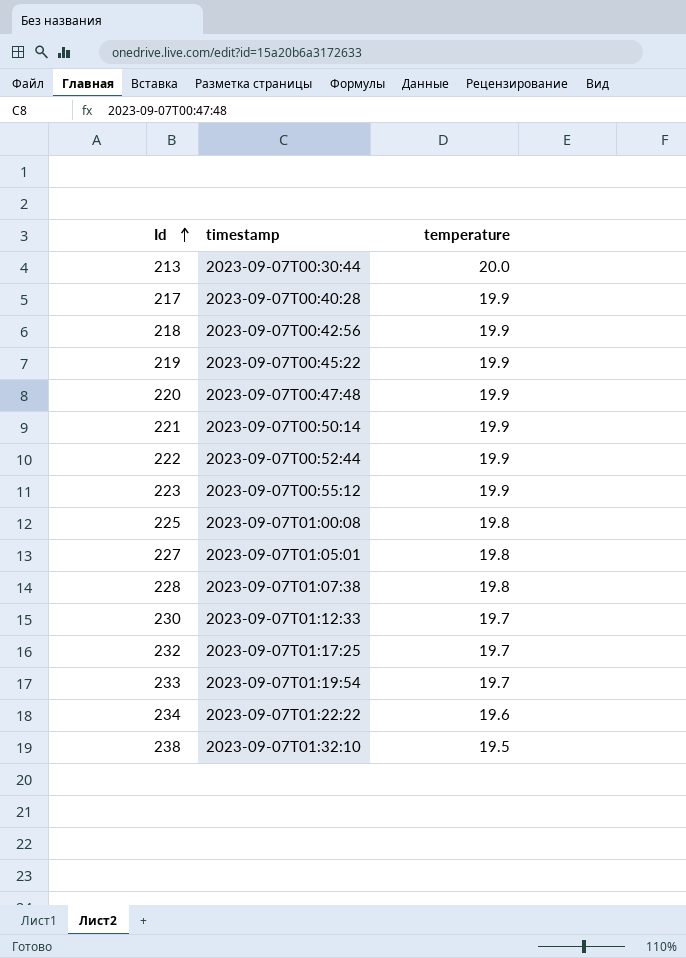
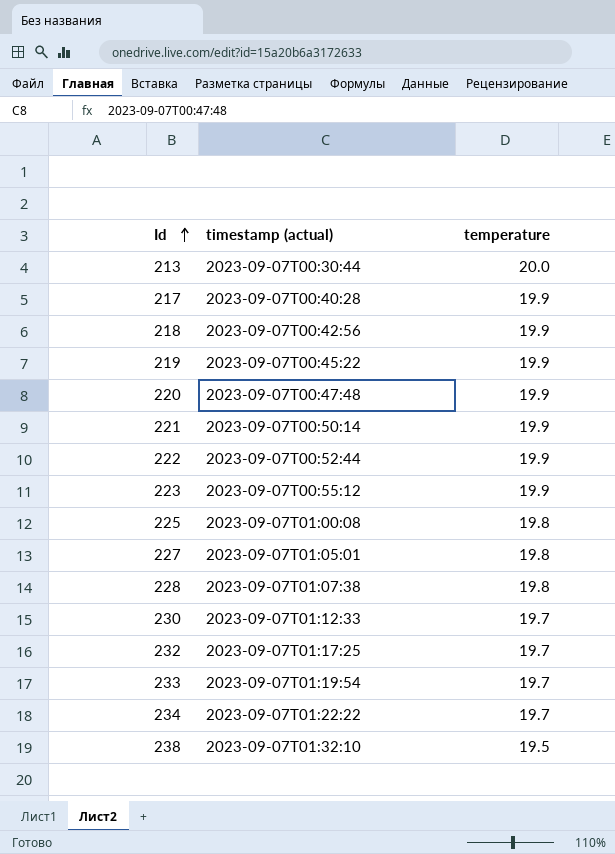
column name: timestamp -> timestamp (actual)
234 | temperature: 19.6 -> 19.7

